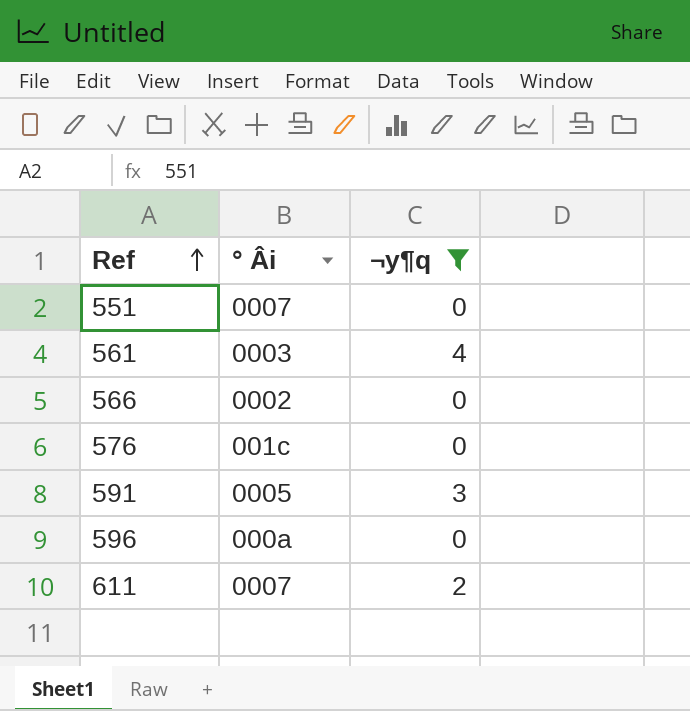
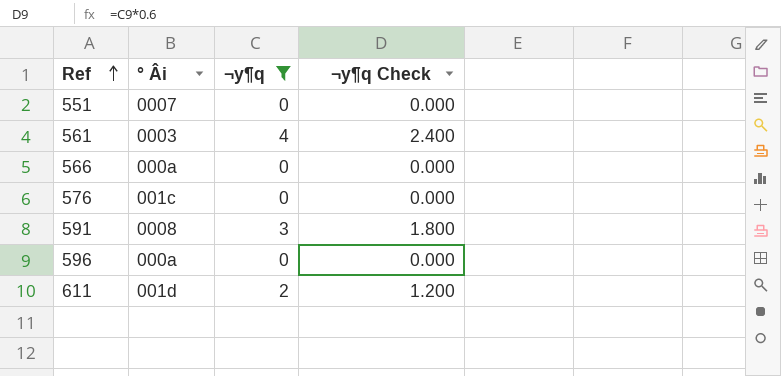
column ¬y¶q Check | formula: none -> [¬y¶q] * 0.6
566 | ° Âi: 0002 -> 000a
591 | ° Âi: 0005 -> 0008
611 | ° Âi: 0007 -> 001d

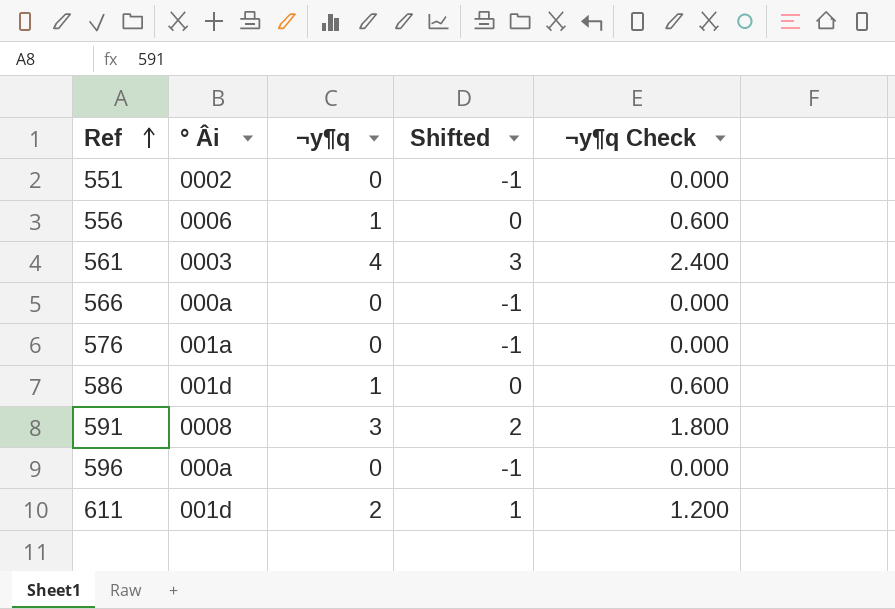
filter: ¬y¶q != 1 -> none
column Shifted | formula: none -> [¬y¶q] - 1
551 | ° Âi: 0007 -> 0002
576 | ° Âi: 001c -> 001a

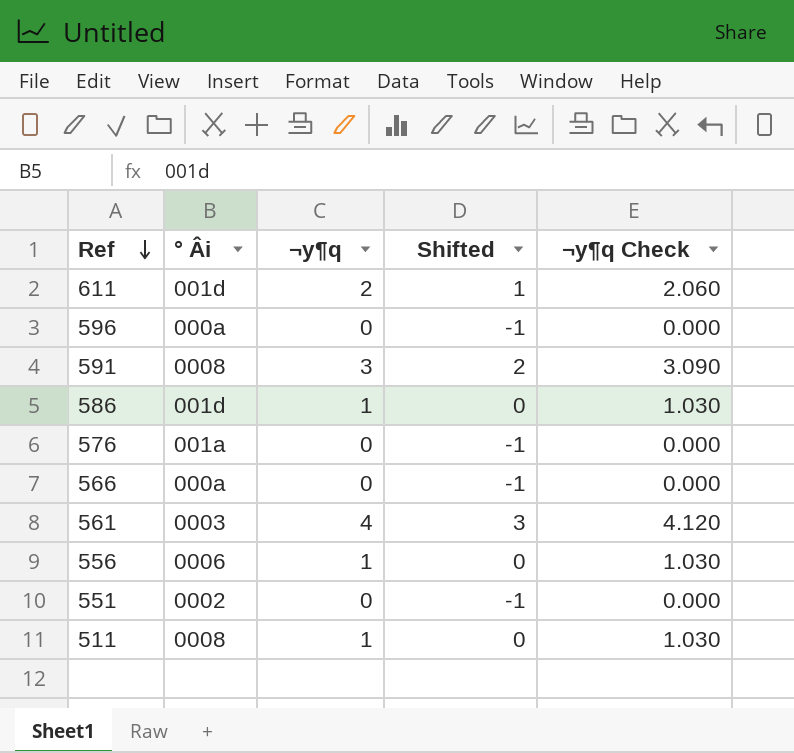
row order: Ref ascending -> Ref descending
column ¬y¶q Check | formula: [¬y¶q] * 0.6 -> [¬y¶q] * 1.03
row 511: none -> 0008 | 1 | 0 | 1.030

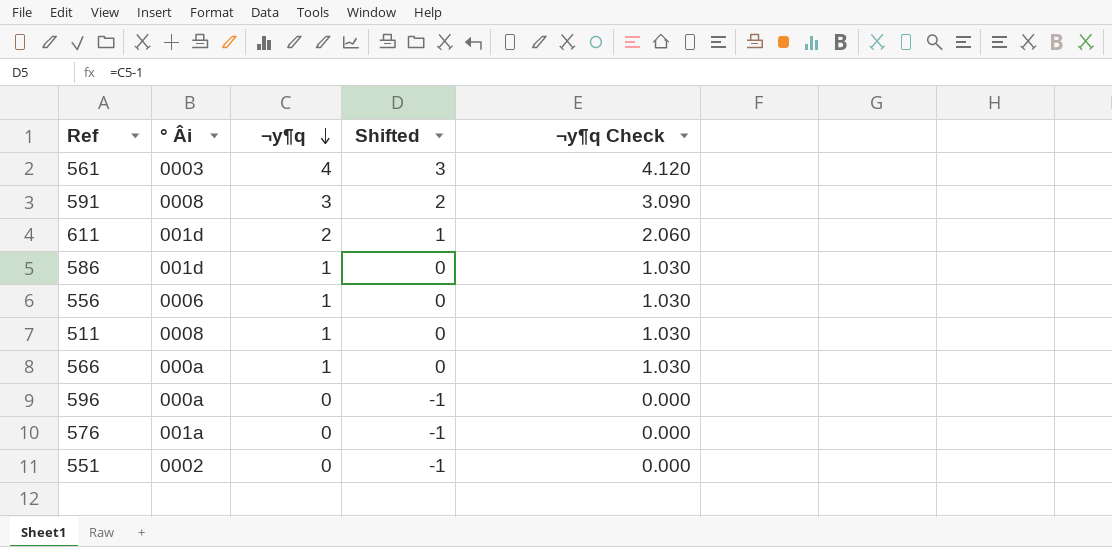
row order: Ref descending -> ¬y¶q descending
566 | ¬y¶q: 0 -> 1
566 | Shifted: -1 -> 0
566 | ¬y¶q Check: 0.000 -> 1.030

